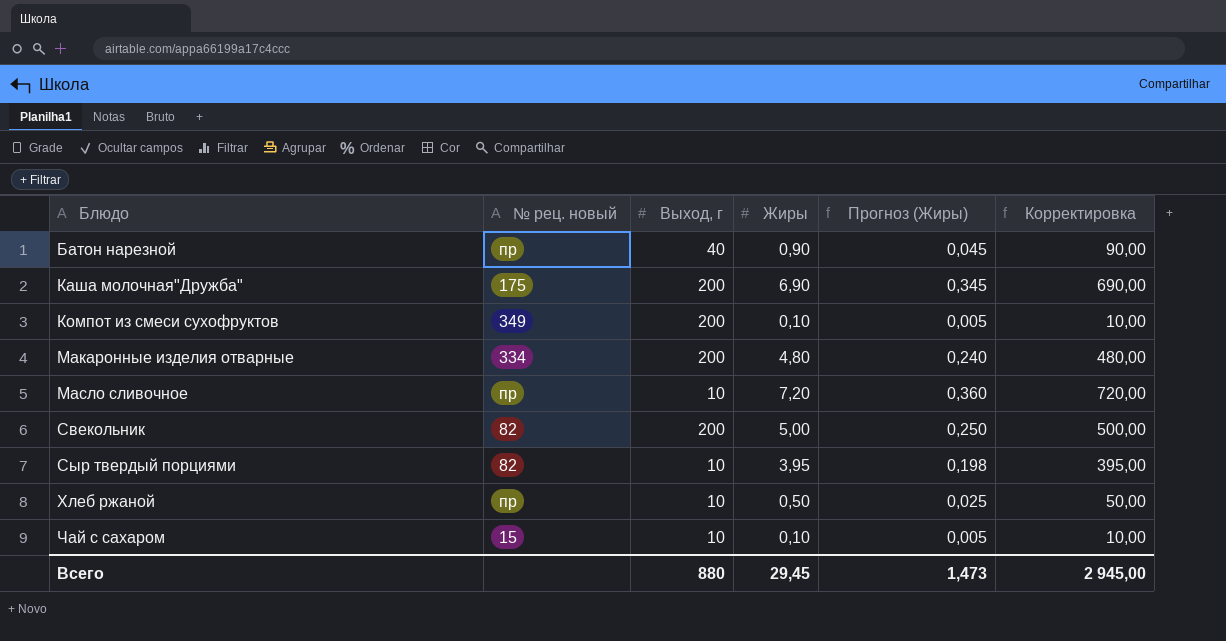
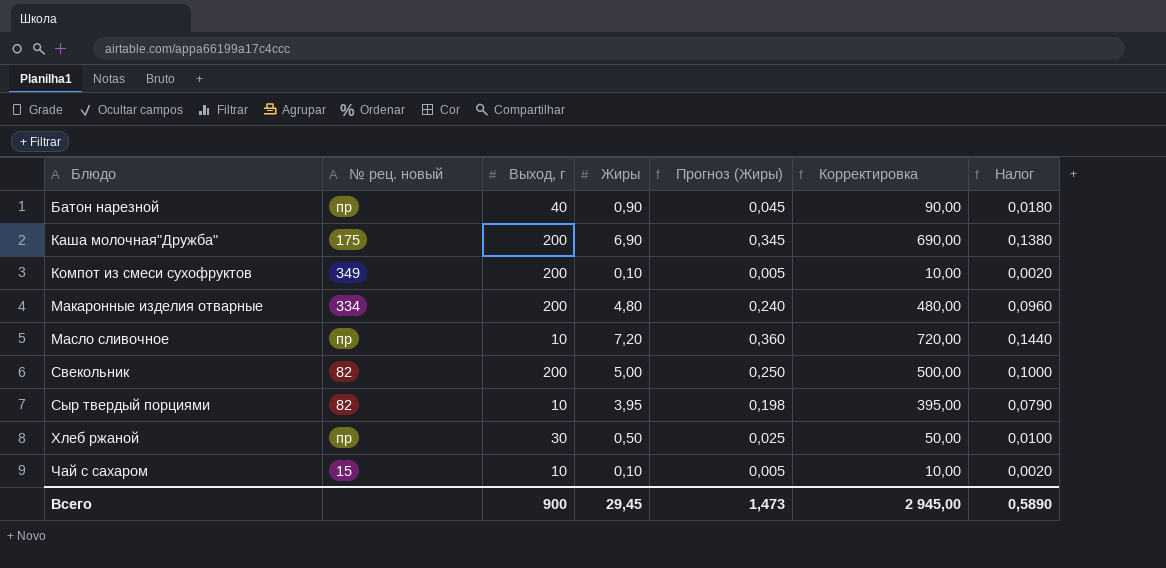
column Налог | formula: none -> [Жиры] * 0,02
Хлеб ржаной | Выход, г: 10 -> 30
Всего | Выход, г: 880 -> 900

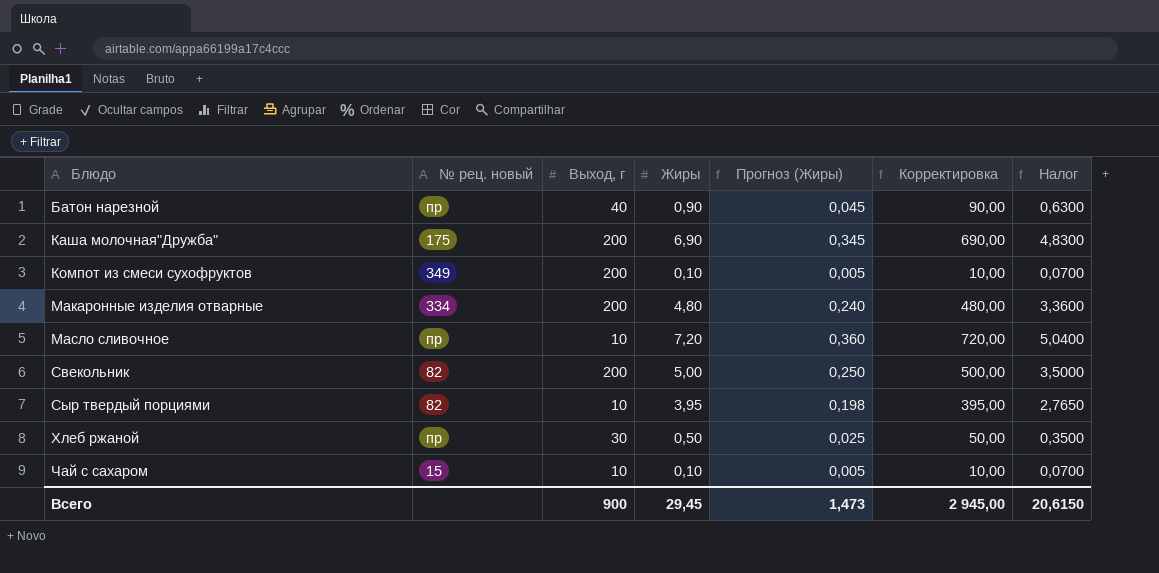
column Налог | formula: [Жиры] * 0,02 -> [Жиры] * 0,7
Всего | Налог: 0,5890 -> 20,6150

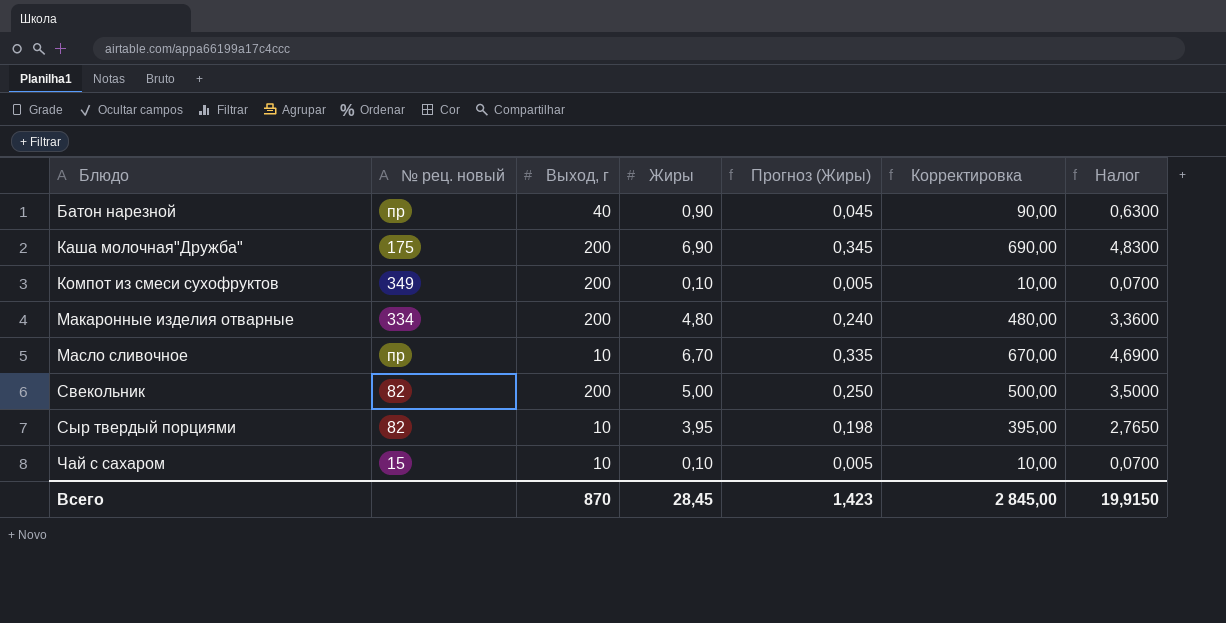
row Хлеб ржаной: пр | 30 | 0,50 | 0,025 | 50,00 | 0,3500 -> none
Масло сливочное | Жиры: 7,20 -> 6,70
Масло сливочное | Прогноз (Жиры): 0,360 -> 0,335
Масло сливочное | Корректировка: 720,00 -> 670,00
Масло сливочное | Налог: 5,0400 -> 4,6900
Всего | Выход, г: 900 -> 870
Всего | Жиры: 29,45 -> 28,45
Всего | Прогноз (Жиры): 1,473 -> 1,423
Всего | Корректировка: 2 945,00 -> 2 845,00
Всего | Налог: 20,6150 -> 19,9150

